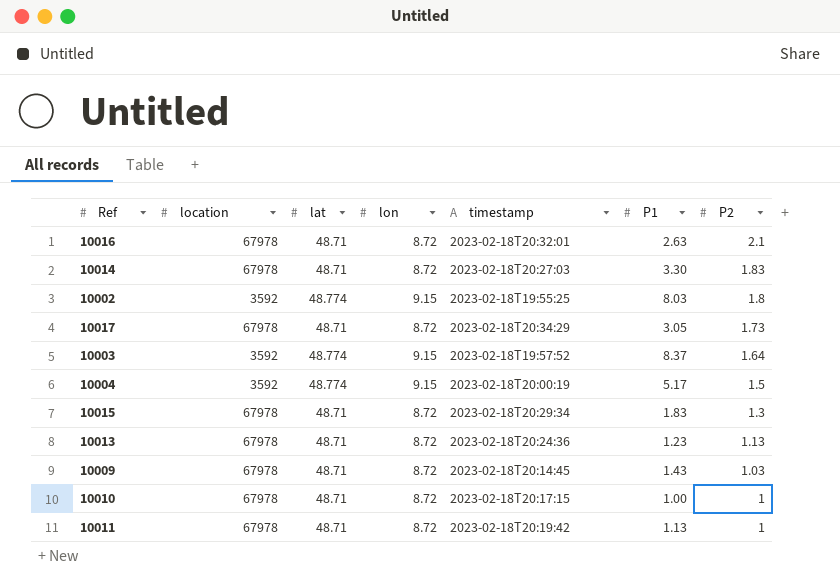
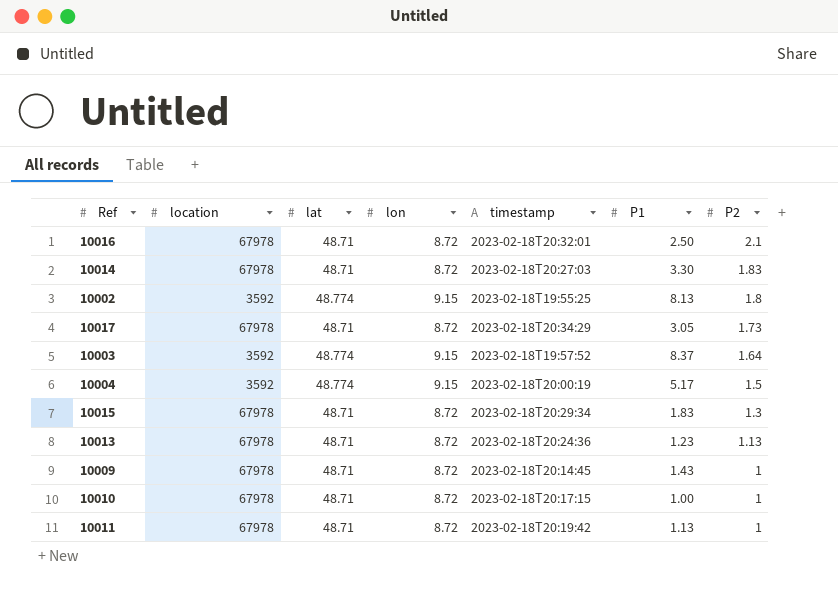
10016 | P1: 2.63 -> 2.50
10002 | P1: 8.03 -> 8.13
10009 | P2: 1.03 -> 1

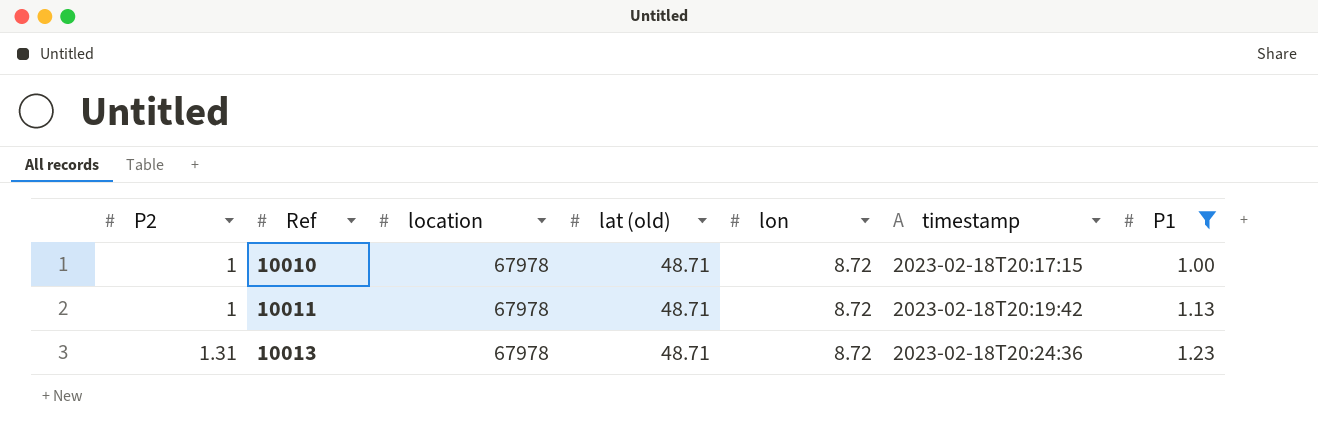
filter: none -> P1 <= 1.23
row order: P2 descending -> P2 ascending
column P2 | position: 7 -> 1
column name: lat -> lat (old)
10013 | P2: 1.13 -> 1.31

